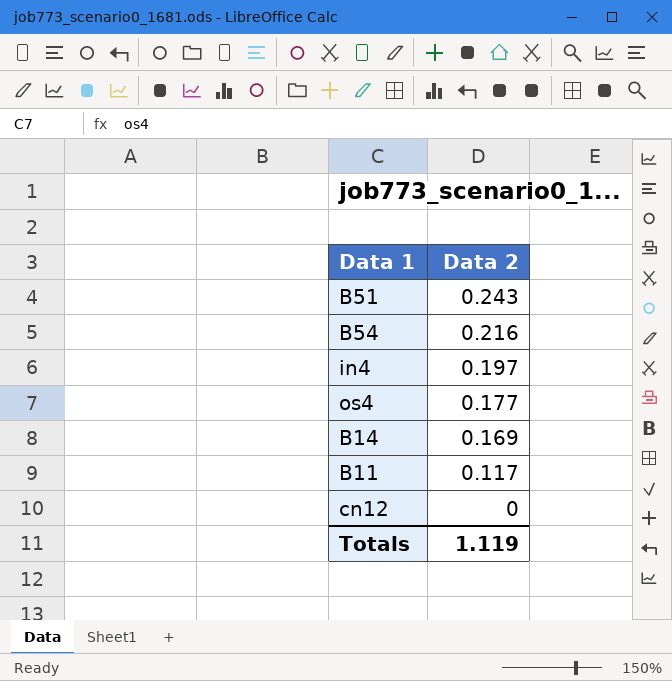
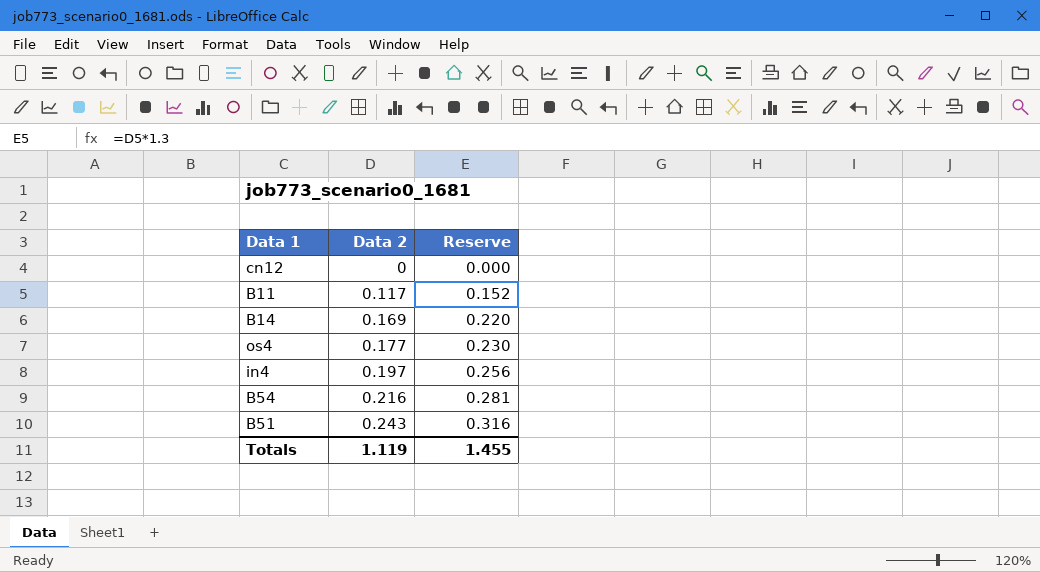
row order: Data 2 descending -> Data 2 ascending
column Reserve | formula: none -> [Data 2] * 1.3

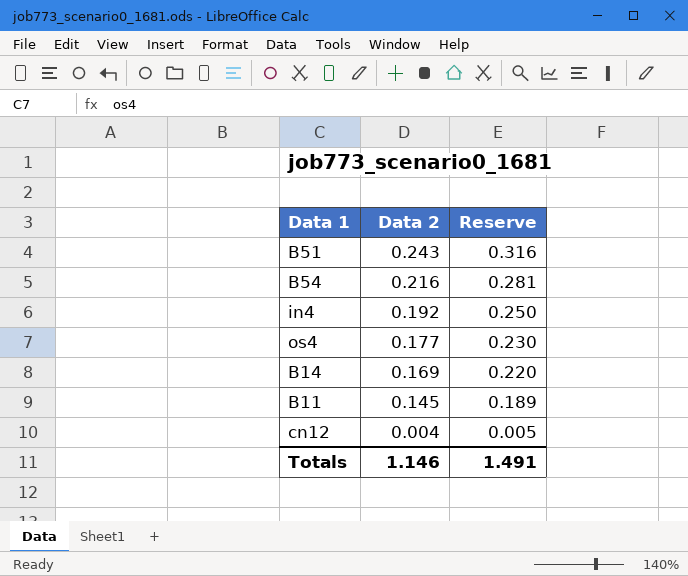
row order: Data 2 ascending -> Data 2 descending
in4 | Data 2: 0.197 -> 0.192
in4 | Reserve: 0.256 -> 0.250
B11 | Data 2: 0.117 -> 0.145
B11 | Reserve: 0.152 -> 0.189
cn12 | Data 2: 0 -> 0.004
cn12 | Reserve: 0.000 -> 0.005
Totals | Data 2: 1.119 -> 1.146
Totals | Reserve: 1.455 -> 1.491

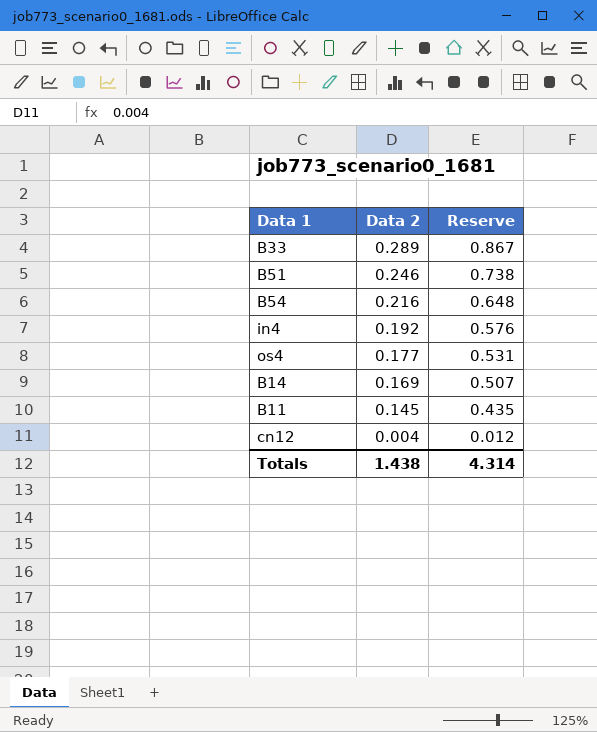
column Reserve | formula: [Data 2] * 1.3 -> [Data 2] * 3
row B33: none -> 0.289 | 0.867
B51 | Data 2: 0.243 -> 0.246
Totals | Data 2: 1.146 -> 1.438
Totals | Reserve: 1.491 -> 4.314

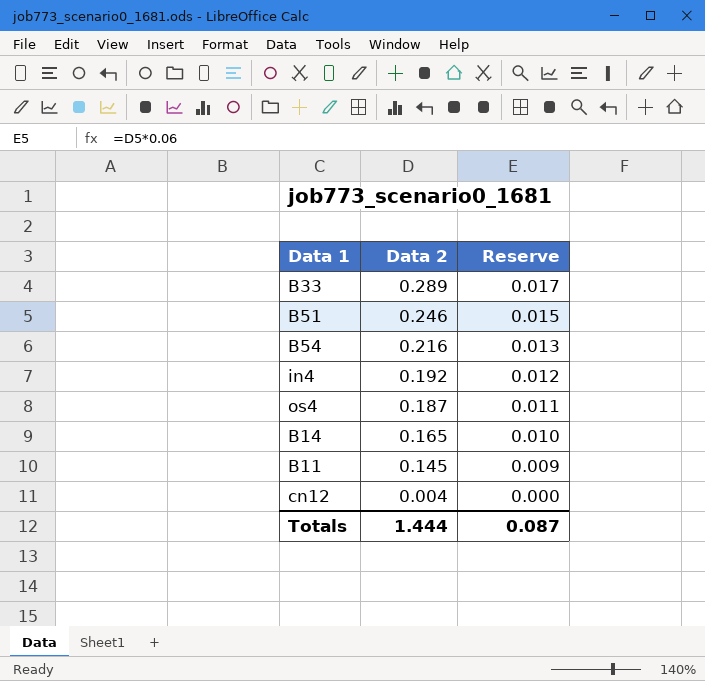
column Reserve | formula: [Data 2] * 3 -> [Data 2] * 0.06
os4 | Data 2: 0.177 -> 0.187
B14 | Data 2: 0.169 -> 0.165
Totals | Data 2: 1.438 -> 1.444
Totals | Reserve: 4.314 -> 0.087

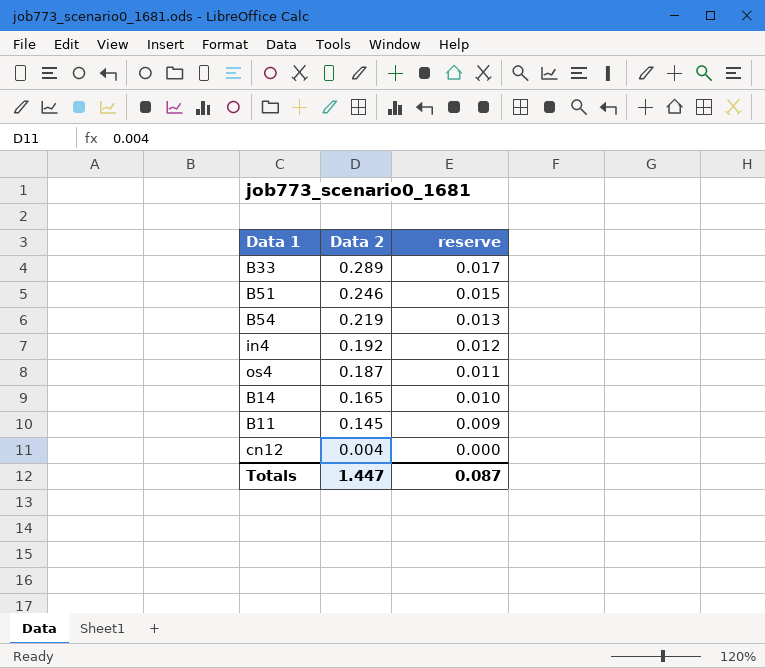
column name: Reserve -> reserve
B54 | Data 2: 0.216 -> 0.219
Totals | Data 2: 1.444 -> 1.447

